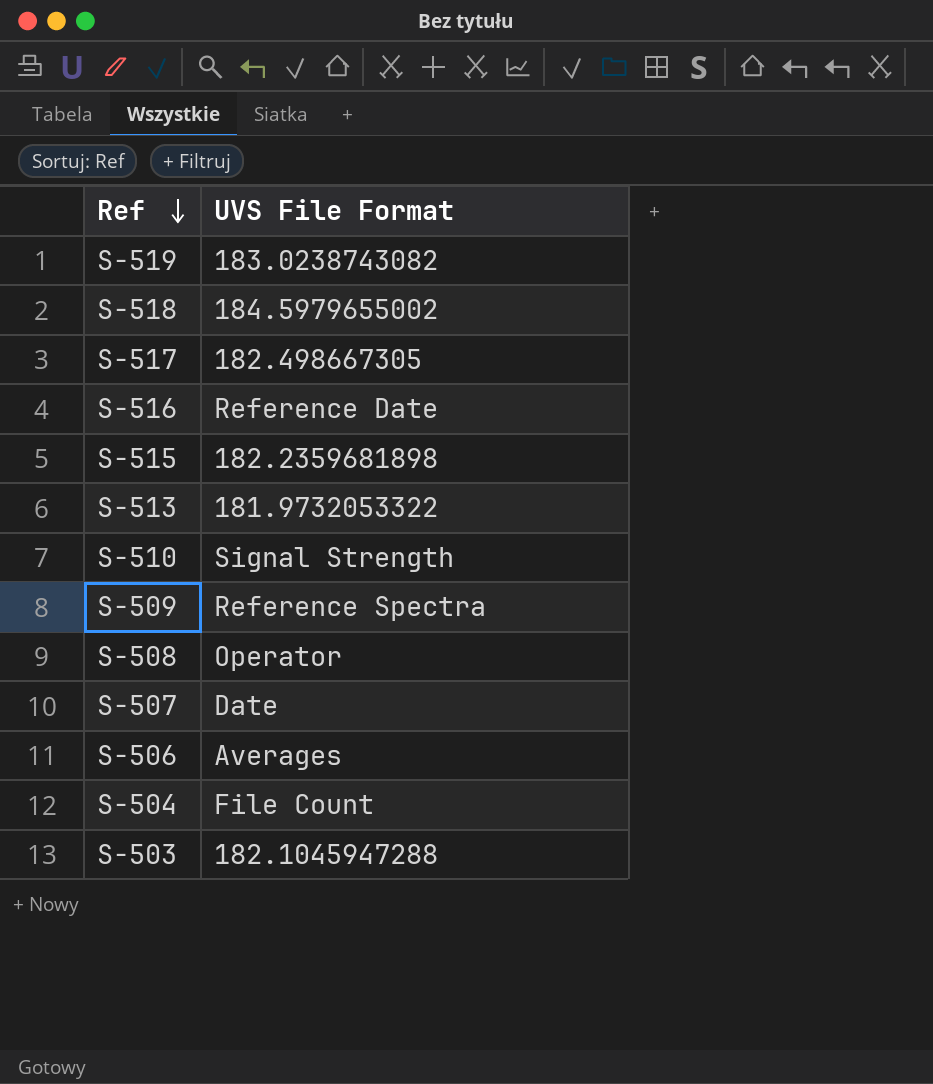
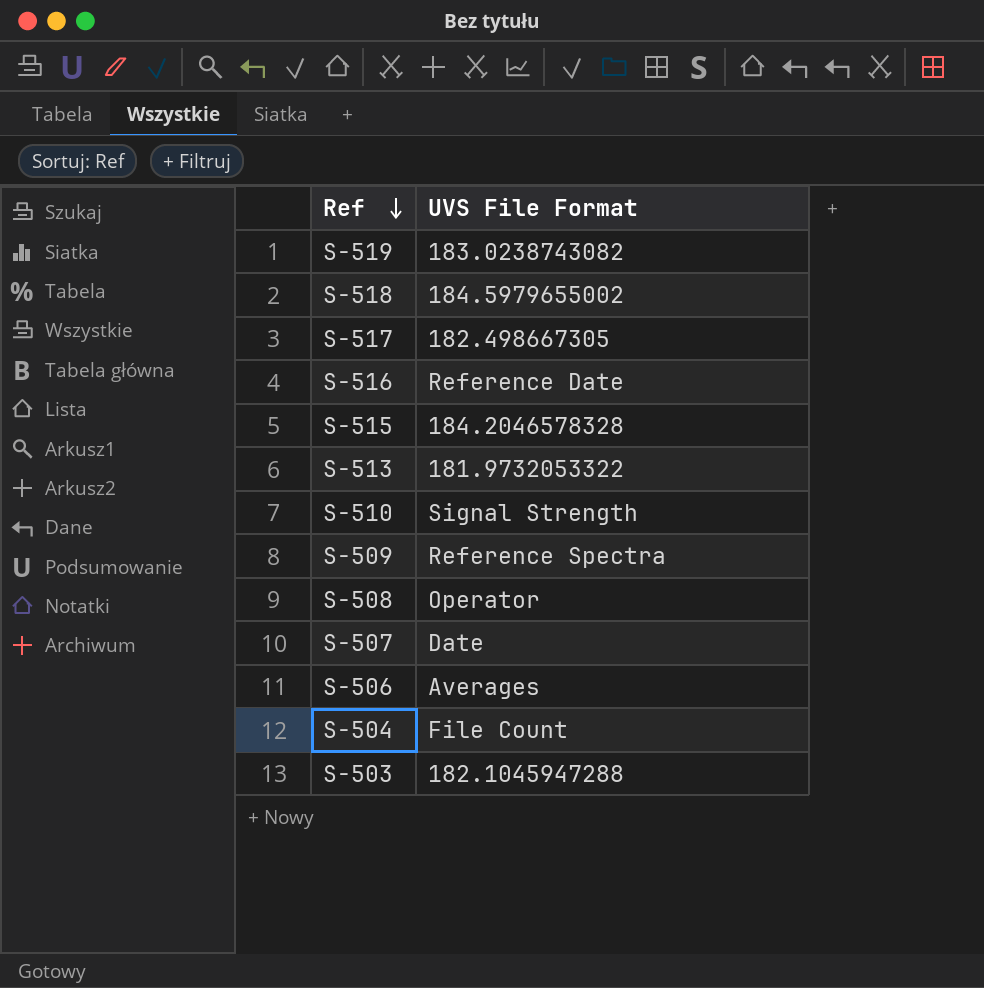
S-515 | UVS File Format: 182.2359681898 -> 184.2046578328

